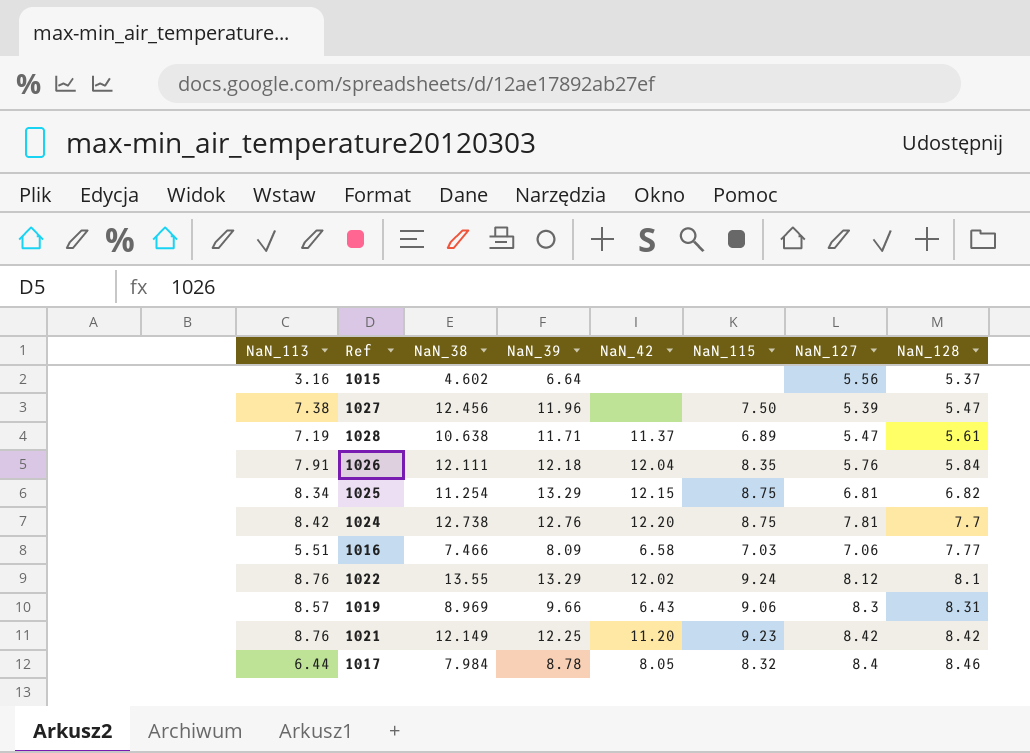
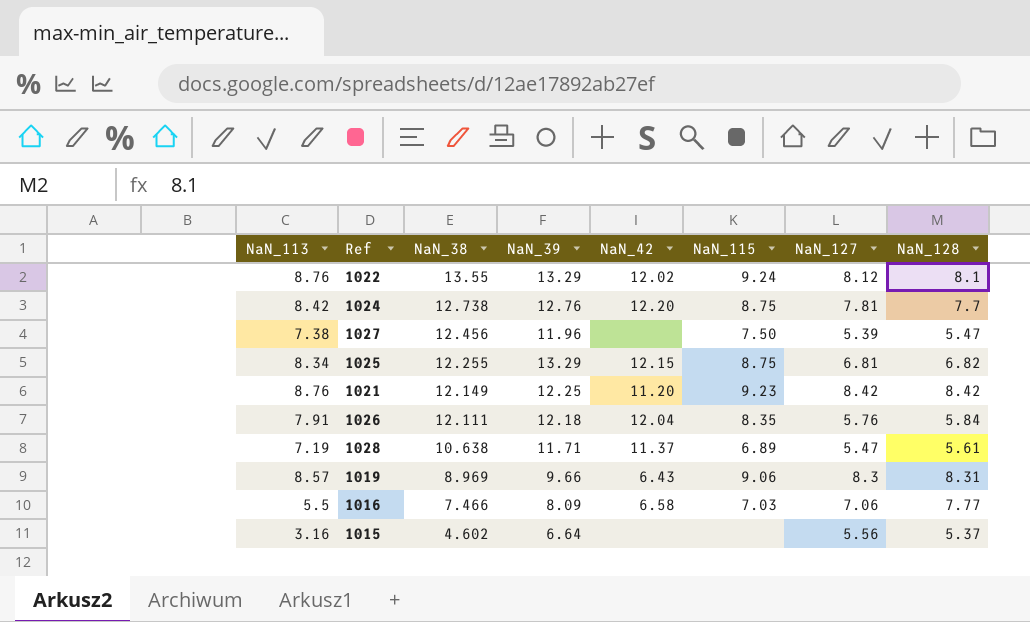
row order: NaN_128 ascending -> NaN_38 descending
row 1017: 6.44 | 7.984 | 8.78 | 8.05 | 8.32 | 8.4 | 8.46 -> none
1025 | NaN_38: 11.254 -> 12.255
1016 | NaN_113: 5.51 -> 5.5

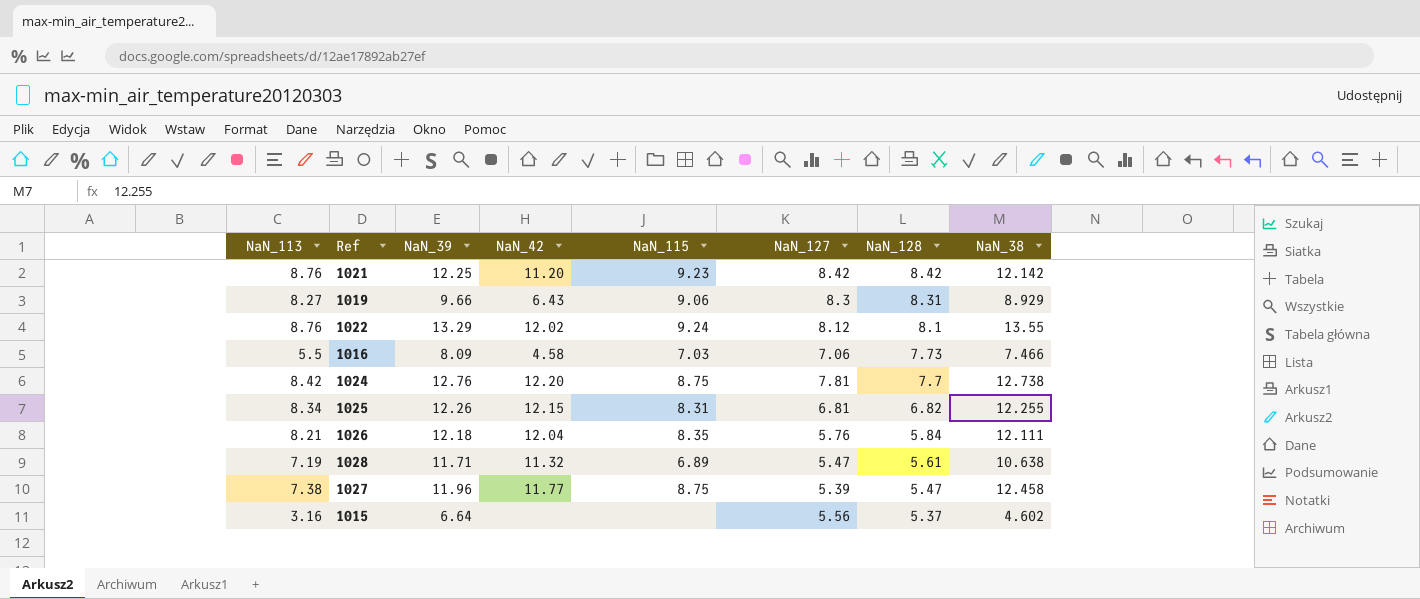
row order: NaN_38 descending -> NaN_128 descending
column NaN_38 | position: 3 -> 8
1021 | NaN_38: 12.149 -> 12.142
1019 | NaN_113: 8.57 -> 8.27
1019 | NaN_38: 8.969 -> 8.929
1016 | NaN_42: 6.58 -> 4.58
1016 | NaN_128: 7.77 -> 7.73
1025 | NaN_39: 13.29 -> 12.26
1025 | NaN_115: 8.75 -> 8.31
1026 | NaN_113: 7.91 -> 8.21
1028 | NaN_42: 11.37 -> 11.32
1027 | NaN_42: none -> 11.77
1027 | NaN_115: 7.50 -> 8.75
1027 | NaN_38: 12.456 -> 12.458

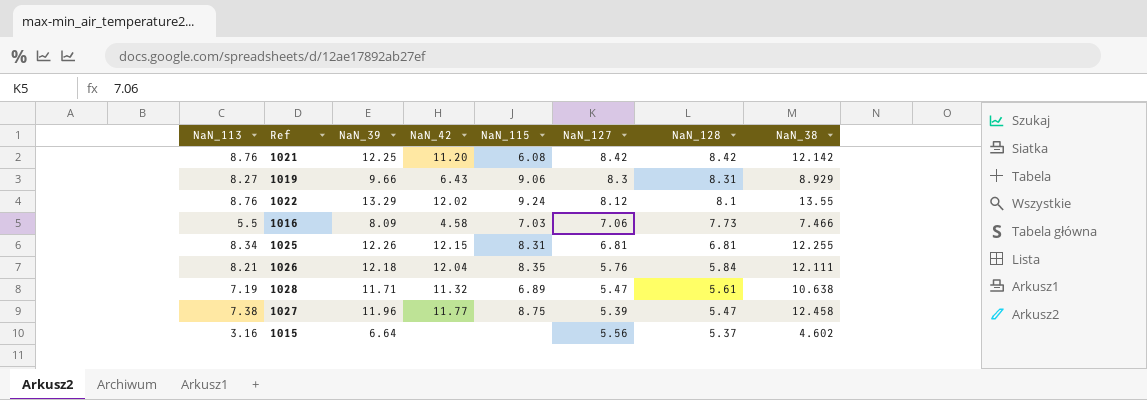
row 1024: 8.42 | 12.76 | 12.20 | 8.75 | 7.81 | 7.7 | 12.738 -> none
1021 | NaN_115: 9.23 -> 6.08
1025 | NaN_128: 6.82 -> 6.81

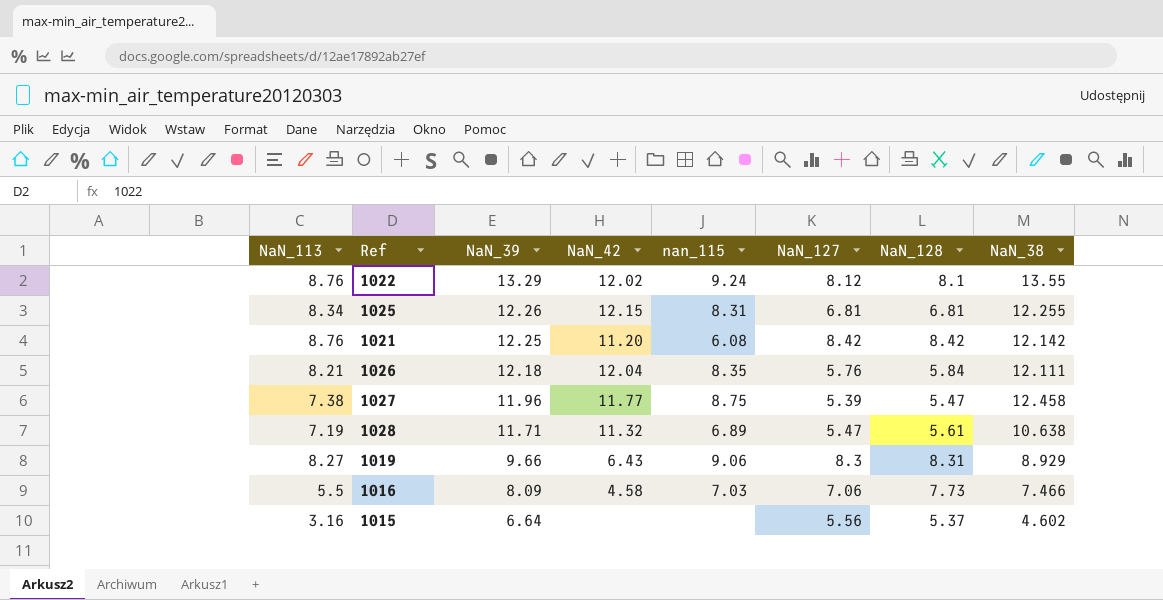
row order: NaN_128 descending -> NaN_39 descending
column name: NaN_115 -> nan_115

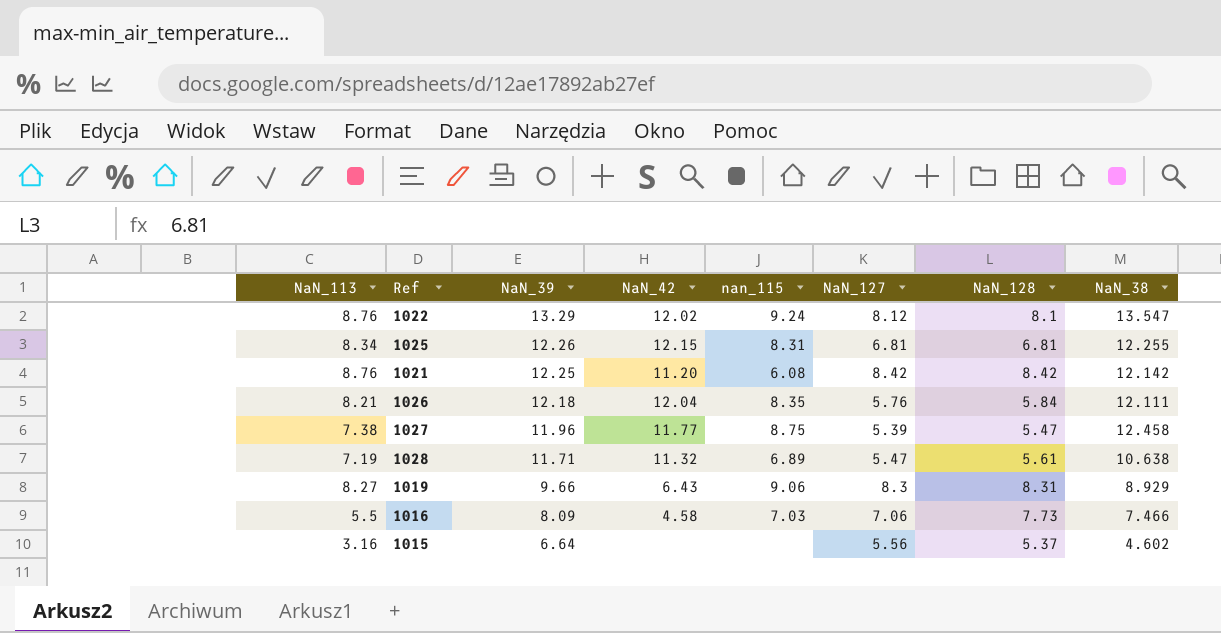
1022 | NaN_38: 13.55 -> 13.547

